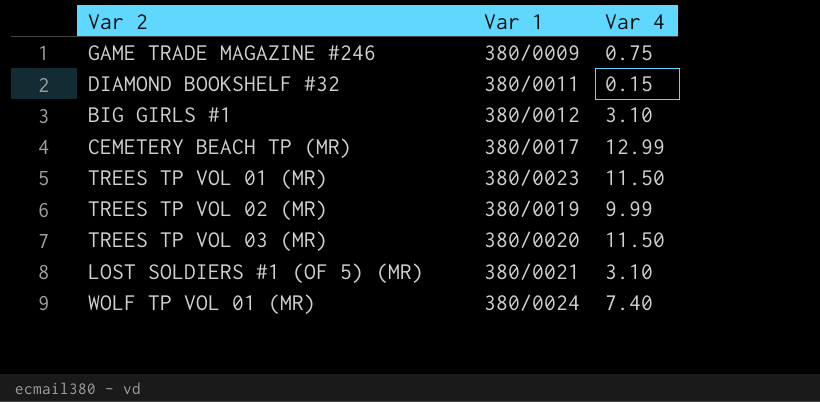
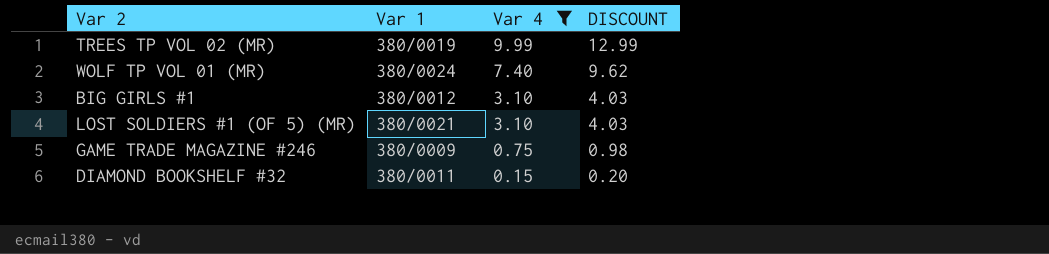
filter: none -> Var 4 <= 9.99
row order: none -> Var 4 descending
column DISCOUNT | formula: none -> [Var 4] * 1.3

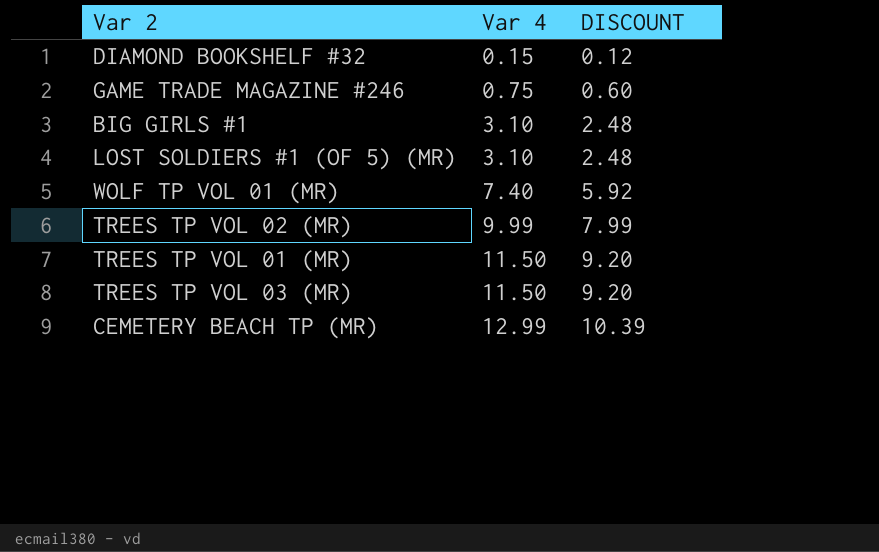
filter: Var 4 <= 9.99 -> none
row order: Var 4 descending -> Var 4 ascending
column Var 1 | position: 2 -> none
column DISCOUNT | formula: [Var 4] * 1.3 -> [Var 4] * 0.8

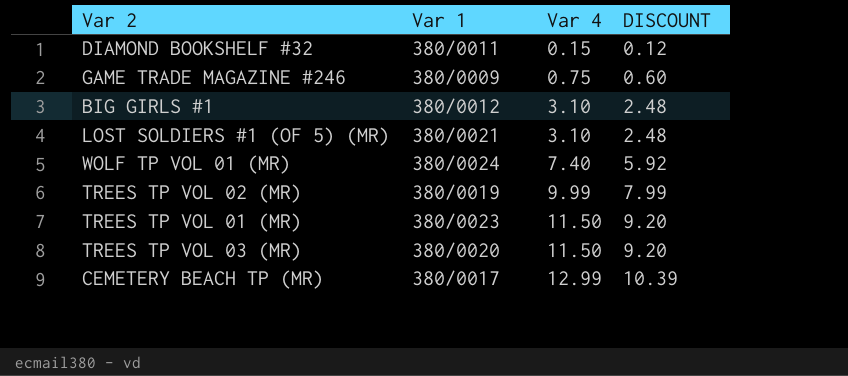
column Var 1 | position: none -> 2

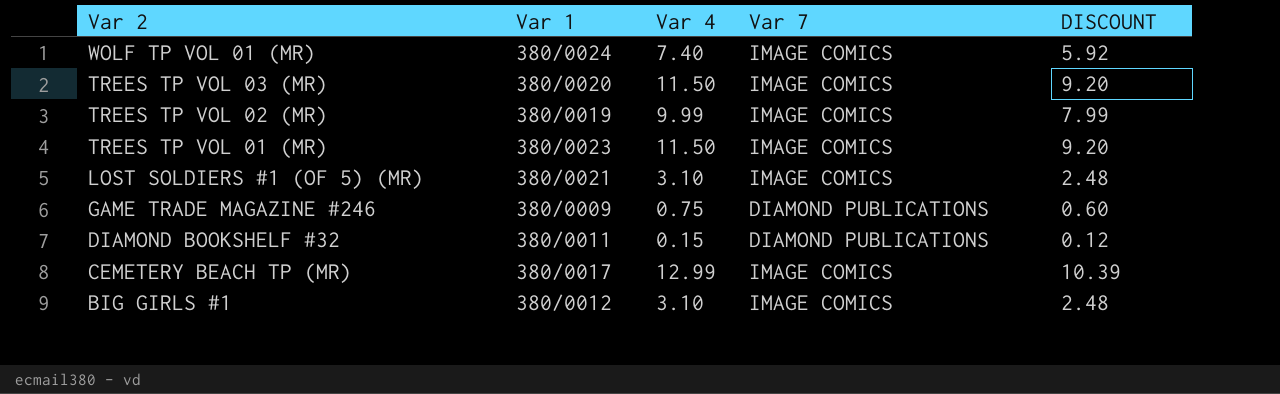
row order: Var 4 ascending -> Var 2 descending
column Var 7 | position: none -> 4

